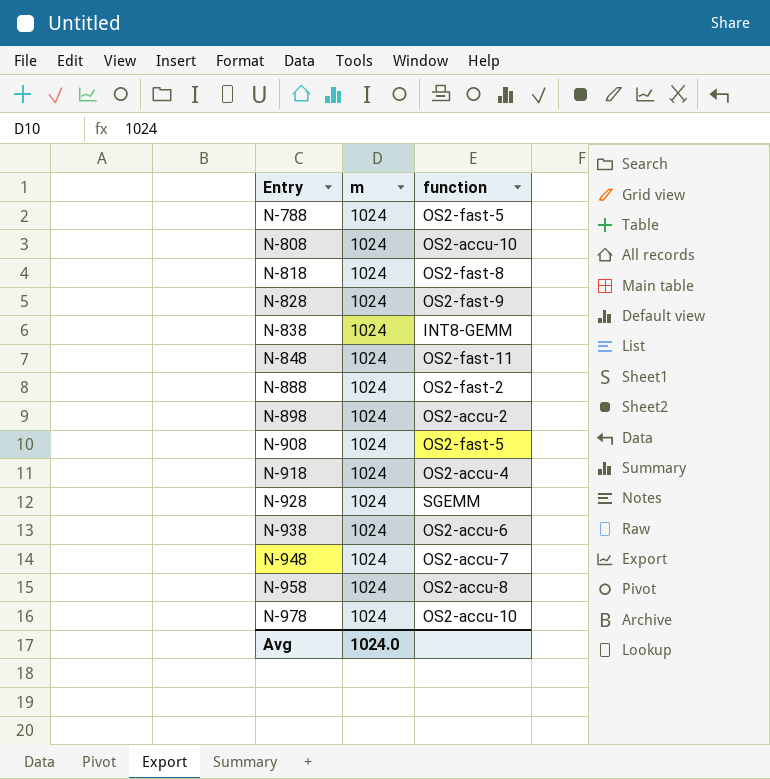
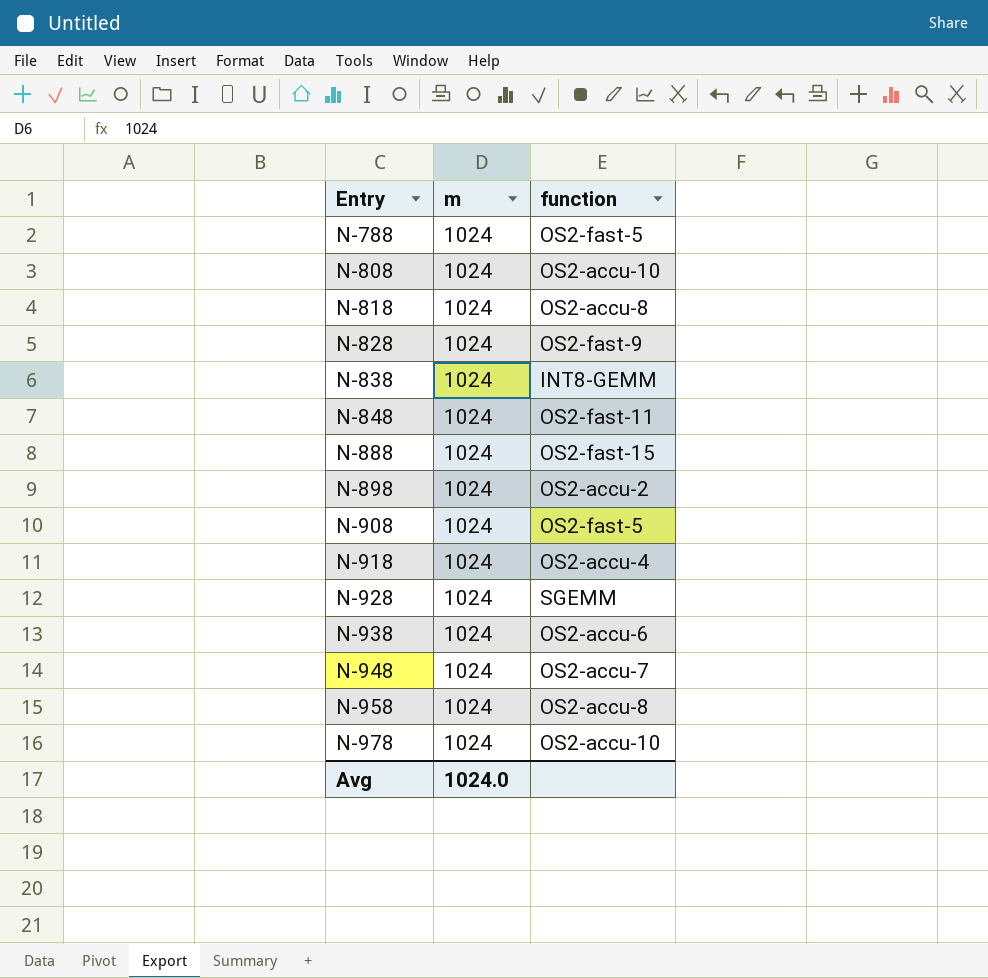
N-818 | function: OS2-fast-8 -> OS2-accu-8
N-888 | function: OS2-fast-2 -> OS2-fast-15

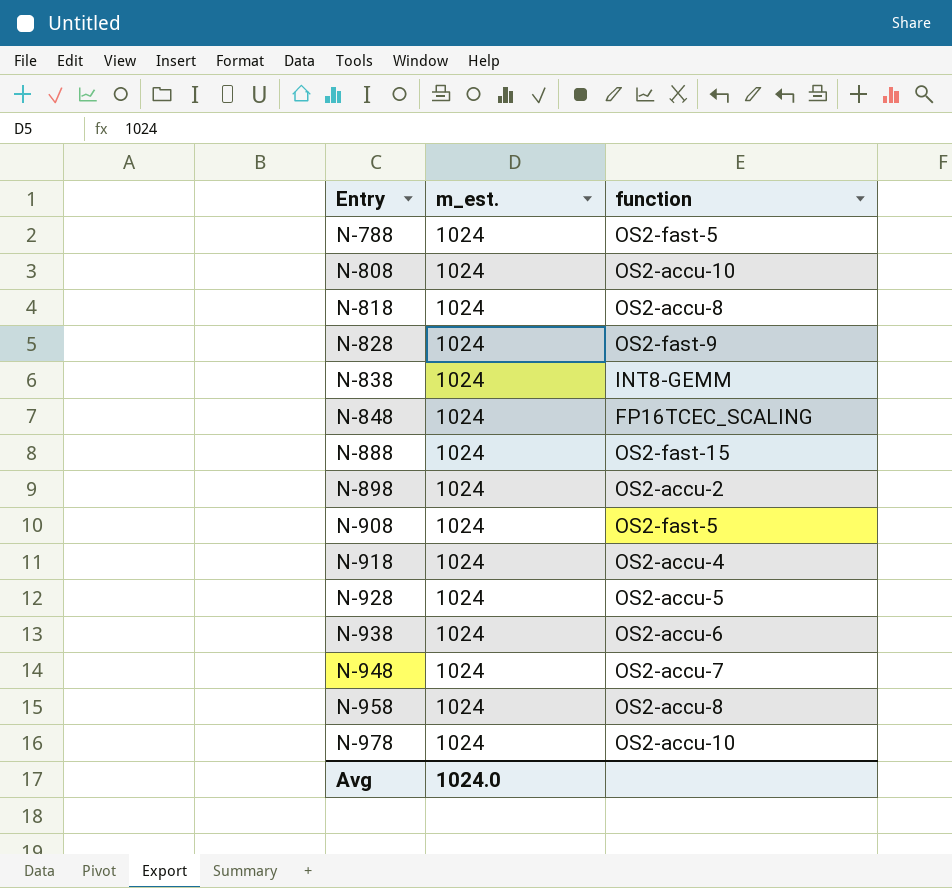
column name: m -> m_est.
N-848 | function: OS2-fast-11 -> FP16TCEC_SCALING
N-928 | function: SGEMM -> OS2-accu-5

